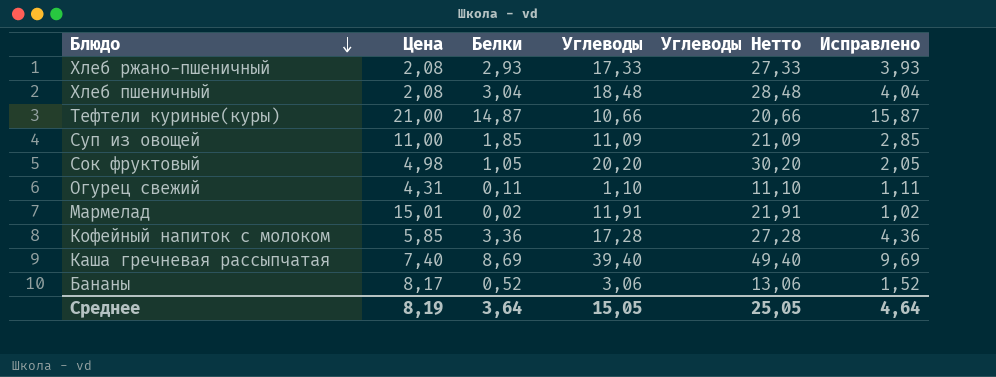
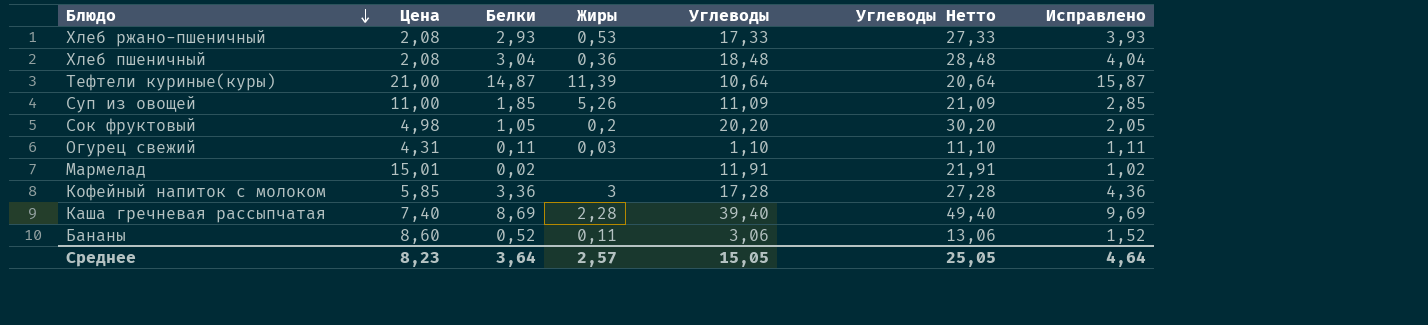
column Жиры | position: none -> 4
Тефтели куриные(куры) | Углеводы: 10,66 -> 10,64
Тефтели куриные(куры) | Углеводы Нетто: 20,66 -> 20,64
Бананы | Цена: 8,17 -> 8,60
Среднее | Цена: 8,19 -> 8,23

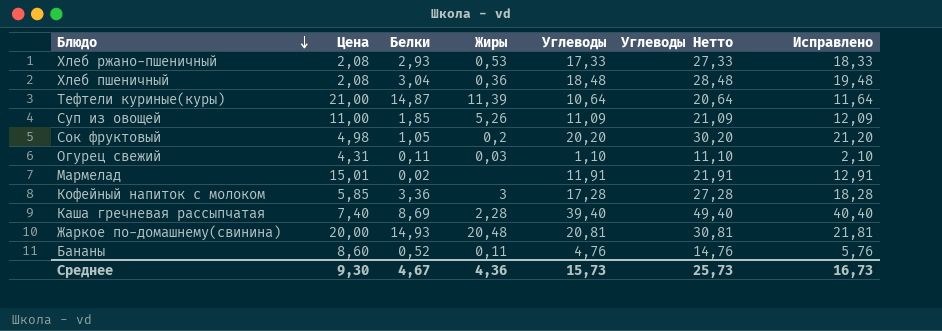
column Исправлено | formula: [Белки] + 1 -> [Углеводы] + 1
row Жаркое по-домашнему(свинина): none -> 20,00 | 14,93 | 20,48 | 20,81 | 30,81 | 21,81
Бананы | Углеводы: 3,06 -> 4,76
Бананы | Углеводы Нетто: 13,06 -> 14,76
Среднее | Цена: 8,23 -> 9,30
Среднее | Белки: 3,64 -> 4,67
Среднее | Жиры: 2,57 -> 4,36
Среднее | Углеводы: 15,05 -> 15,73
Среднее | Углеводы Нетто: 25,05 -> 25,73
Среднее | Исправлено: 4,64 -> 16,73

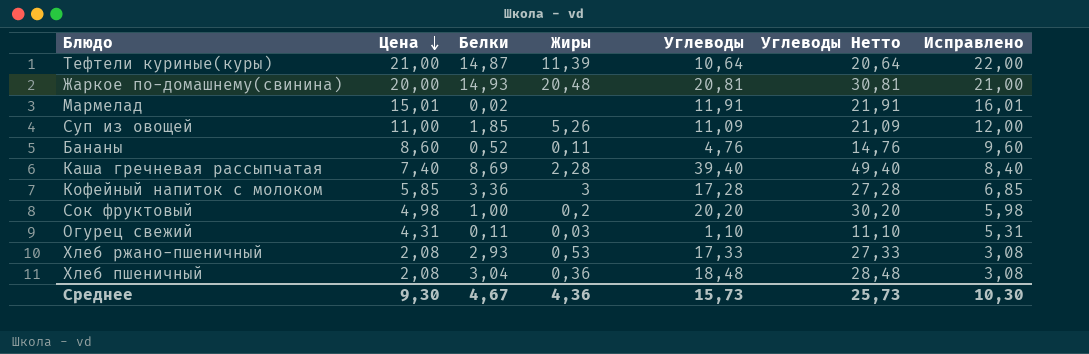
row order: Блюдо descending -> Цена descending
column Исправлено | formula: [Углеводы] + 1 -> [Цена] + 1
Сок фруктовый | Белки: 1,05 -> 1,00
Среднее | Исправлено: 16,73 -> 10,30

